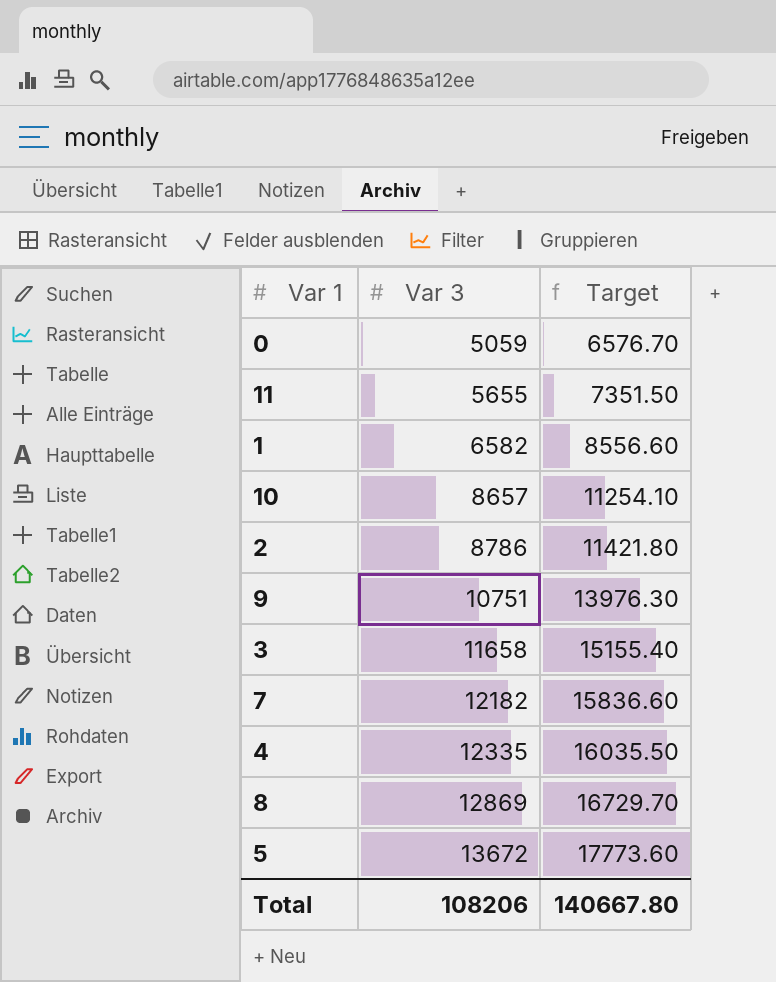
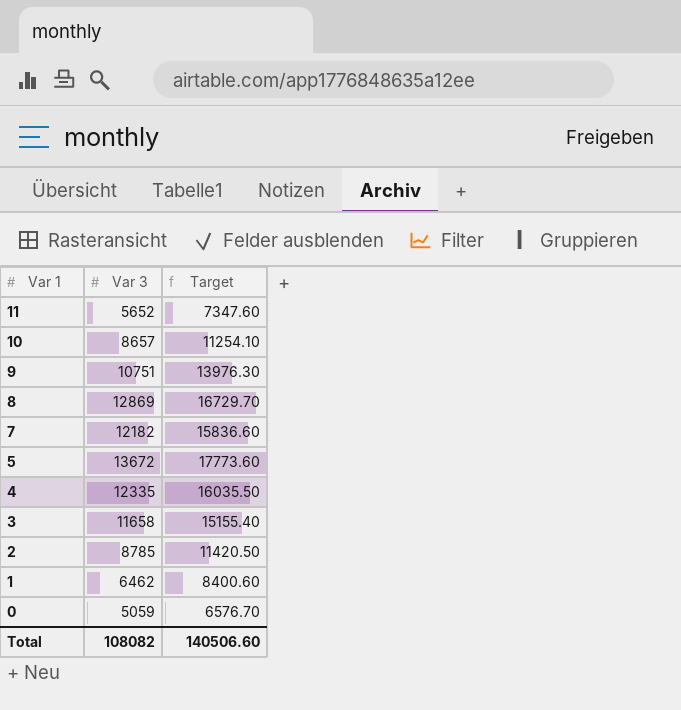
row order: Var 3 ascending -> Var 1 descending
11 | Var 3: 5655 -> 5652
11 | Target: 7351.50 -> 7347.60
2 | Var 3: 8786 -> 8785
2 | Target: 11421.80 -> 11420.50
1 | Var 3: 6582 -> 6462
1 | Target: 8556.60 -> 8400.60
Total | Var 3: 108206 -> 108082
Total | Target: 140667.80 -> 140506.60

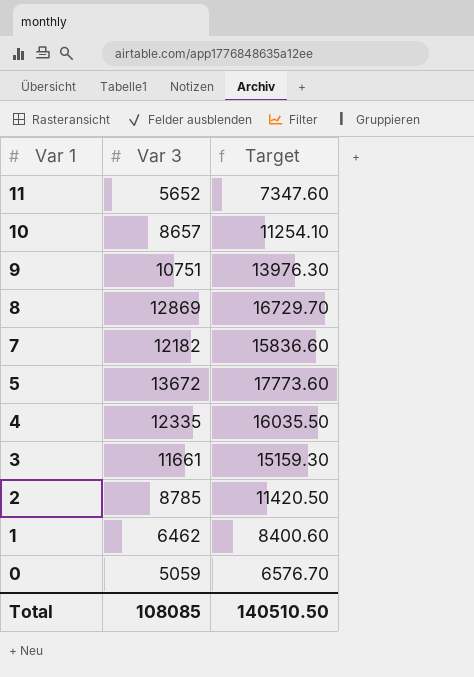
3 | Var 3: 11658 -> 11661
3 | Target: 15155.40 -> 15159.30
Total | Var 3: 108082 -> 108085
Total | Target: 140506.60 -> 140510.50

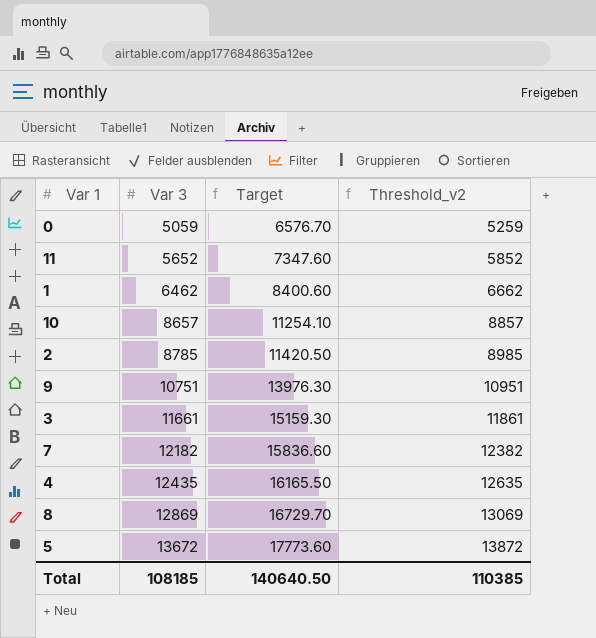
row order: Var 1 descending -> Var 3 ascending
column Threshold_v2 | formula: none -> [Var 3] + 200
4 | Var 3: 12335 -> 12435
4 | Target: 16035.50 -> 16165.50
Total | Var 3: 108085 -> 108185
Total | Target: 140510.50 -> 140640.50

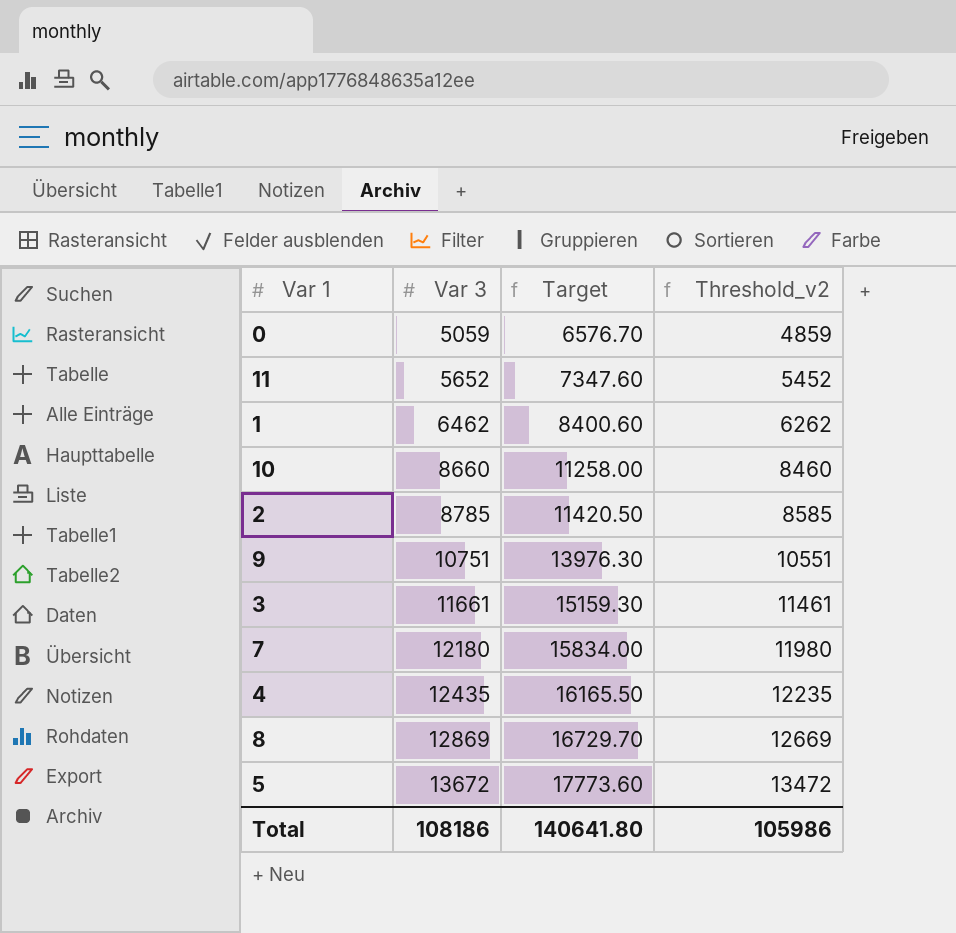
column Threshold_v2 | formula: [Var 3] + 200 -> [Var 3] - 200
10 | Var 3: 8657 -> 8660
10 | Target: 11254.10 -> 11258.00
7 | Var 3: 12182 -> 12180
7 | Target: 15836.60 -> 15834.00
Total | Var 3: 108185 -> 108186
Total | Target: 140640.50 -> 140641.80
Total | Threshold_v2: 110385 -> 105986

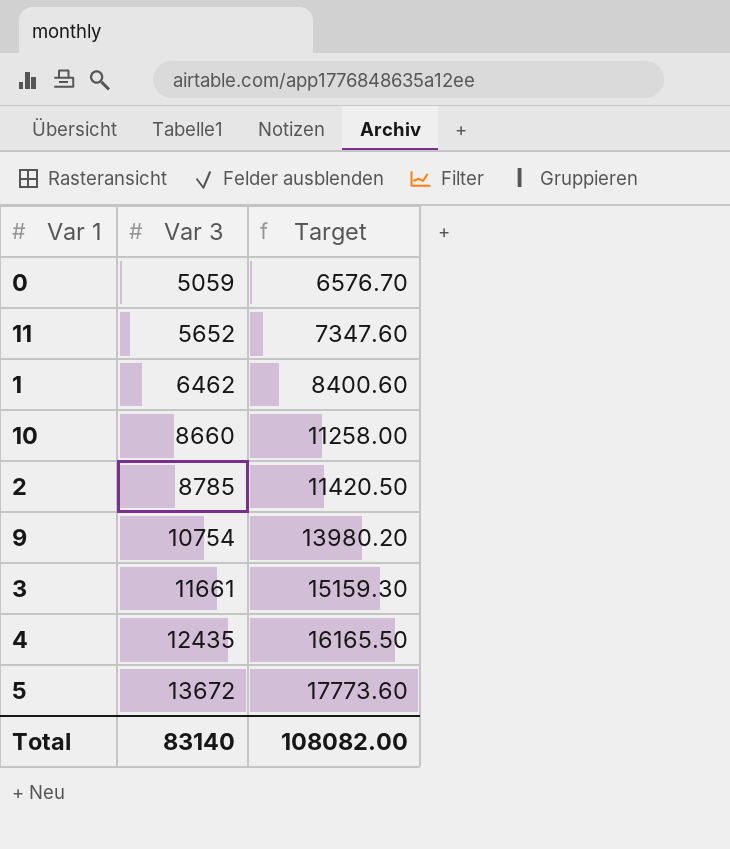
column Threshold_v2 | formula: [Var 3] - 200 -> none
row 7: 12180 | 15834.00 | 11980 -> none
row 8: 12869 | 16729.70 | 12669 -> none
9 | Var 3: 10751 -> 10754
9 | Target: 13976.30 -> 13980.20
Total | Var 3: 108186 -> 83140
Total | Target: 140641.80 -> 108082.00

